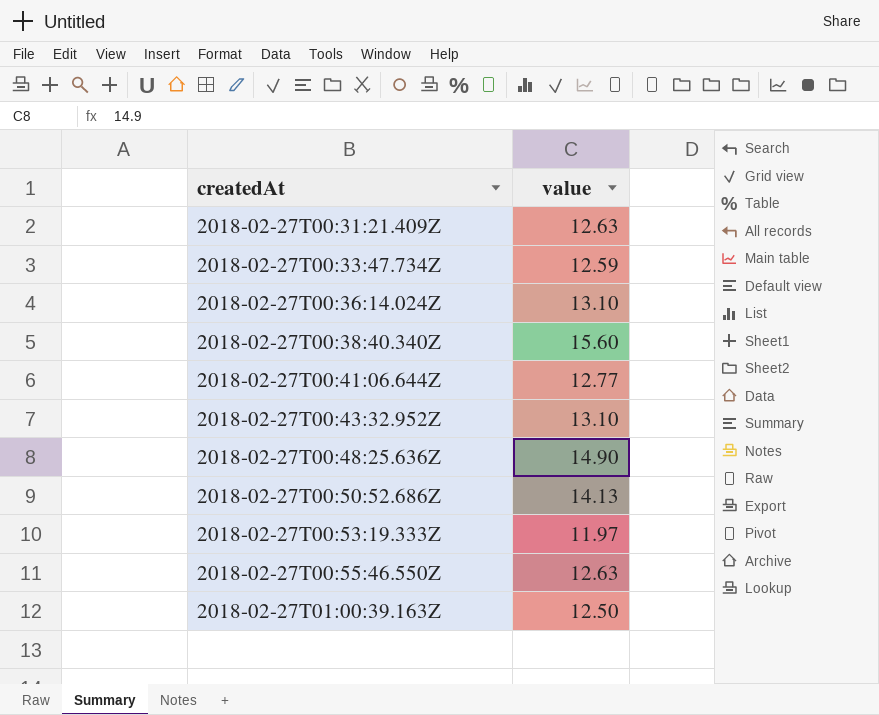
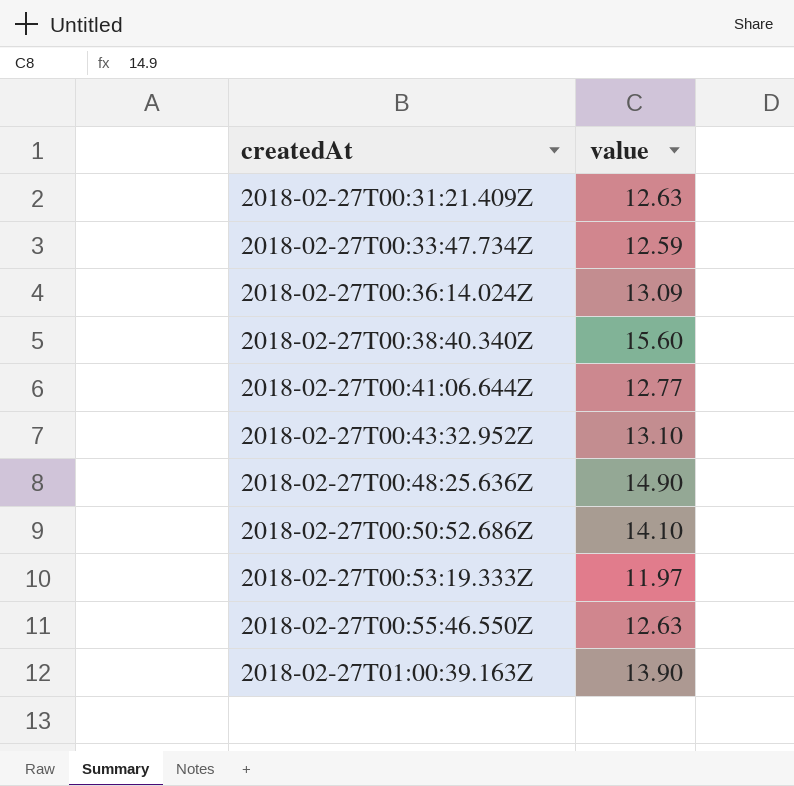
2018-02-27T00:36:14.024Z | value: 13.10 -> 13.09
2018-02-27T00:50:52.686Z | value: 14.13 -> 14.10
2018-02-27T01:00:39.163Z | value: 12.50 -> 13.90

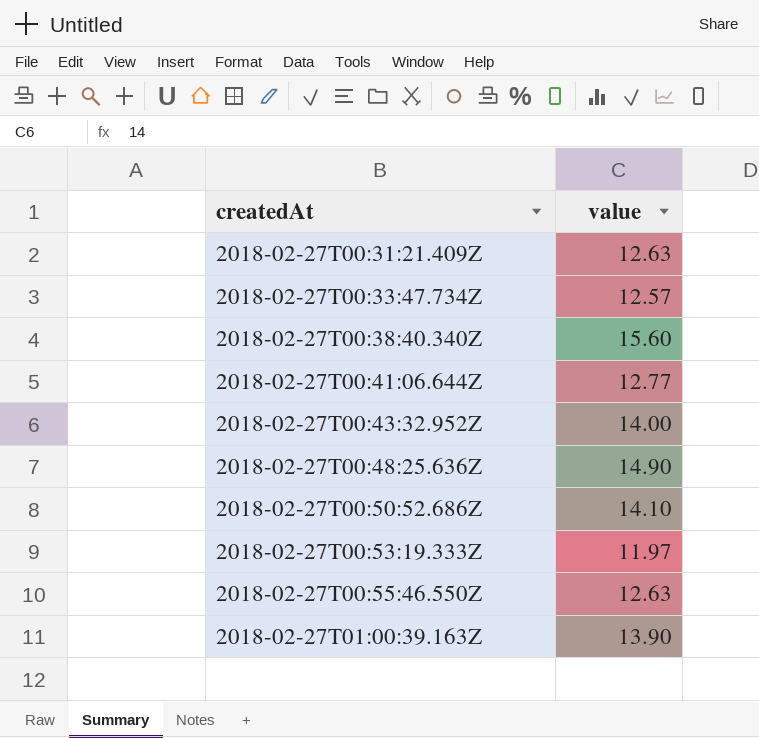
row 2018-02-27T00:36:14.024Z: 13.09 -> none
2018-02-27T00:33:47.734Z | value: 12.59 -> 12.57
2018-02-27T00:43:32.952Z | value: 13.10 -> 14.00

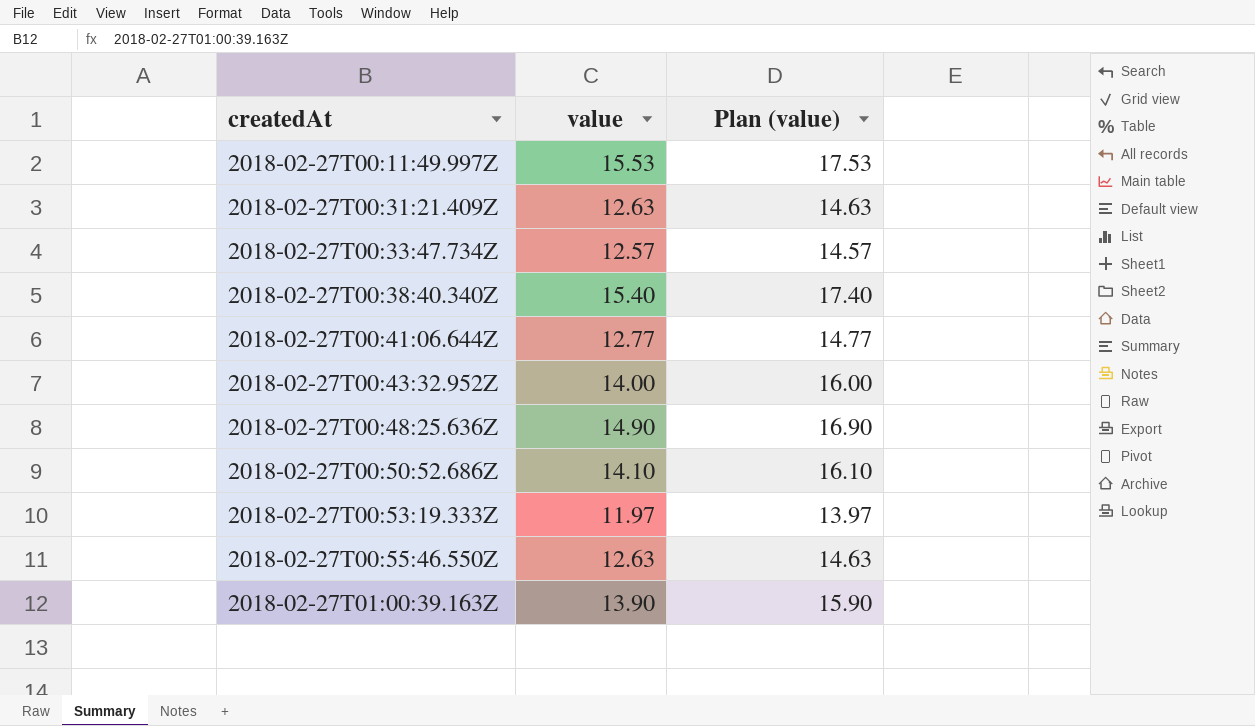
column Plan (value) | formula: none -> [value] + 2
row 2018-02-27T00:11:49.997Z: none -> 15.53 | 17.53
2018-02-27T00:38:40.340Z | value: 15.60 -> 15.40

